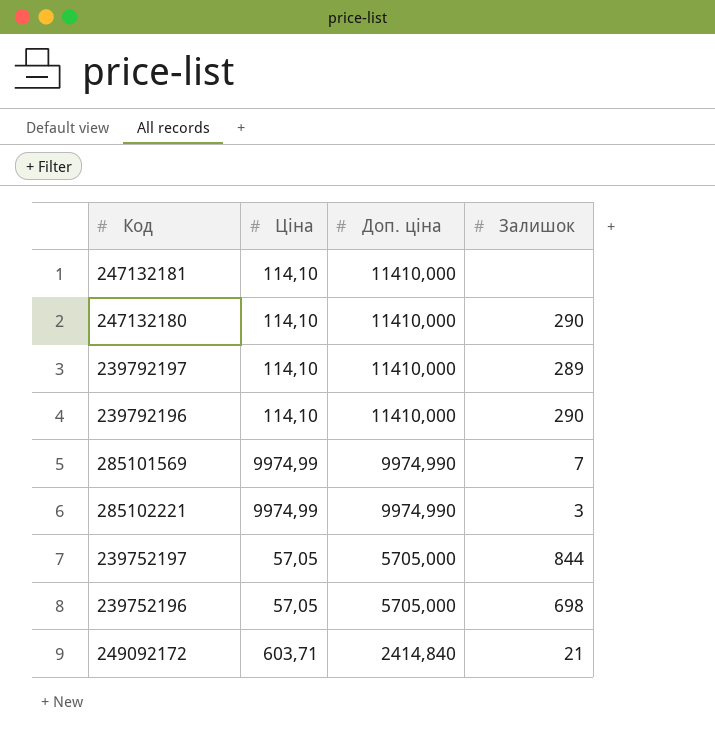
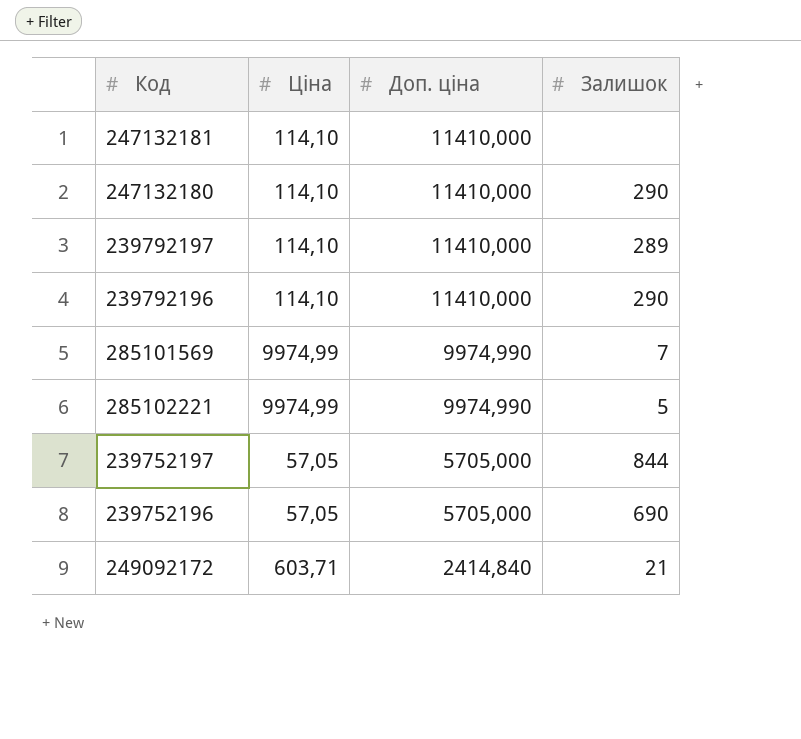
285102221 | Залишок: 3 -> 5
239752196 | Залишок: 698 -> 690

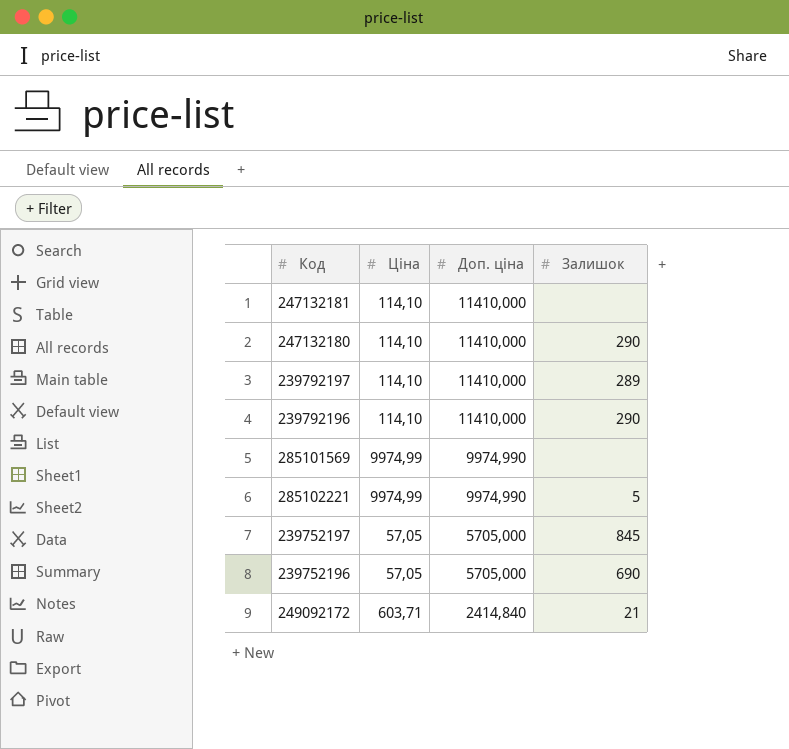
285101569 | Залишок: 7 -> none
239752197 | Залишок: 844 -> 845

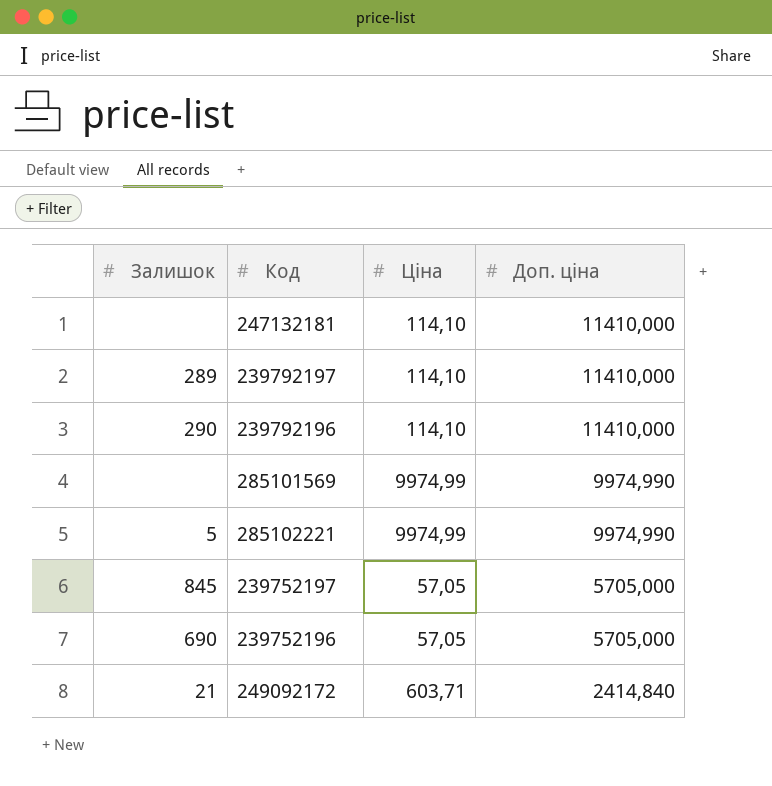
column Залишок | position: 4 -> 1
row 247132180: 114,10 | 11410,000 | 290 -> none

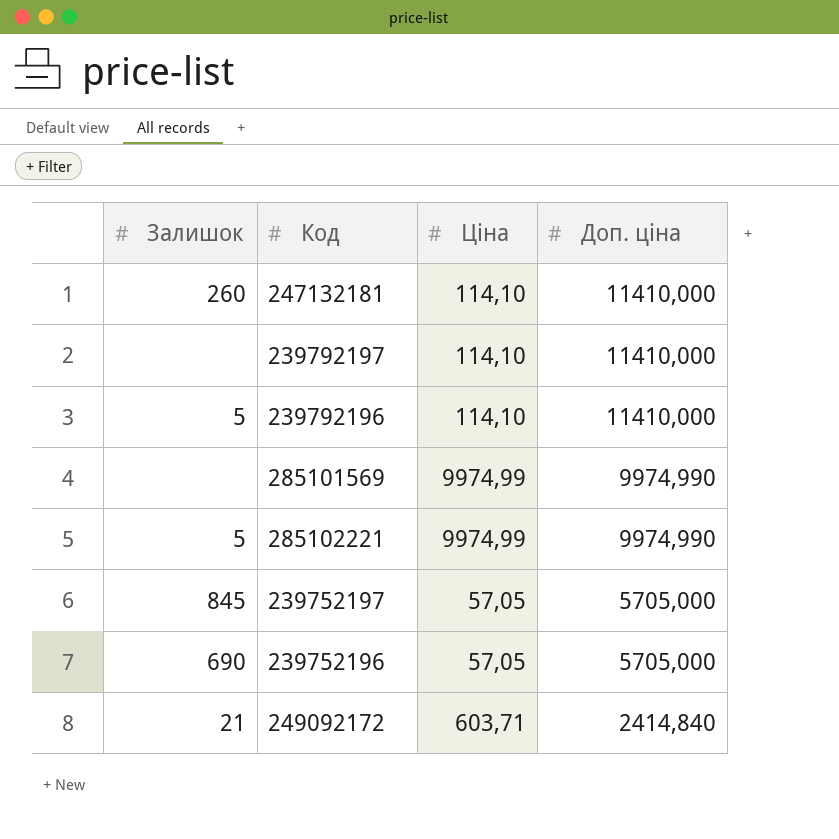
247132181 | Залишок: none -> 260
239792197 | Залишок: 289 -> none
239792196 | Залишок: 290 -> 5

